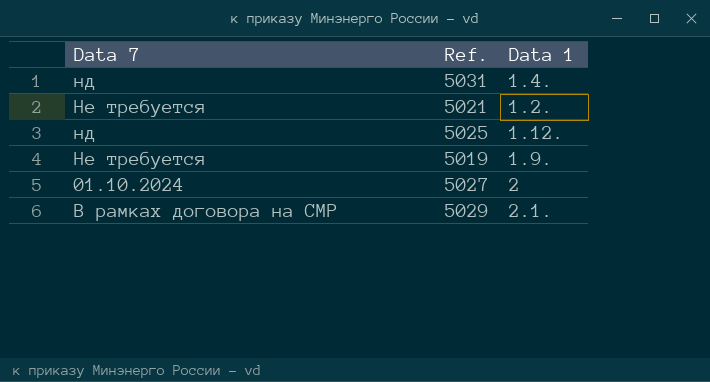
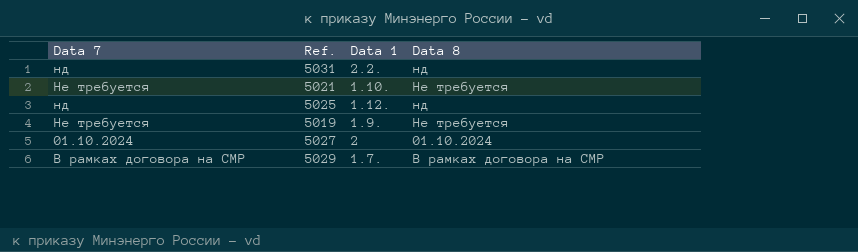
column Data 8 | position: none -> 4
5031 | Data 1: 1.4. -> 2.2.
5021 | Data 1: 1.2. -> 1.10.
5029 | Data 1: 2.1. -> 1.7.

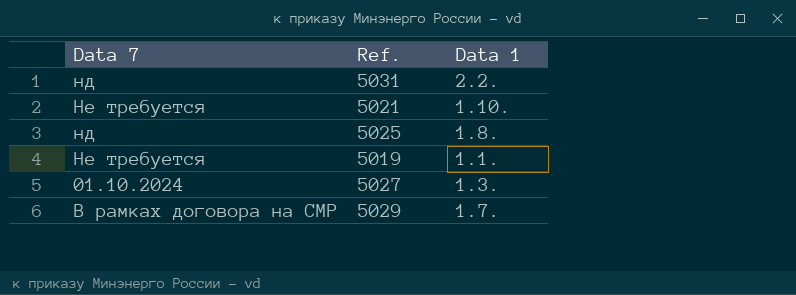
column Data 8 | position: 4 -> none
5025 | Data 1: 1.12. -> 1.8.
5019 | Data 1: 1.9. -> 1.1.
5027 | Data 1: 2 -> 1.3.

